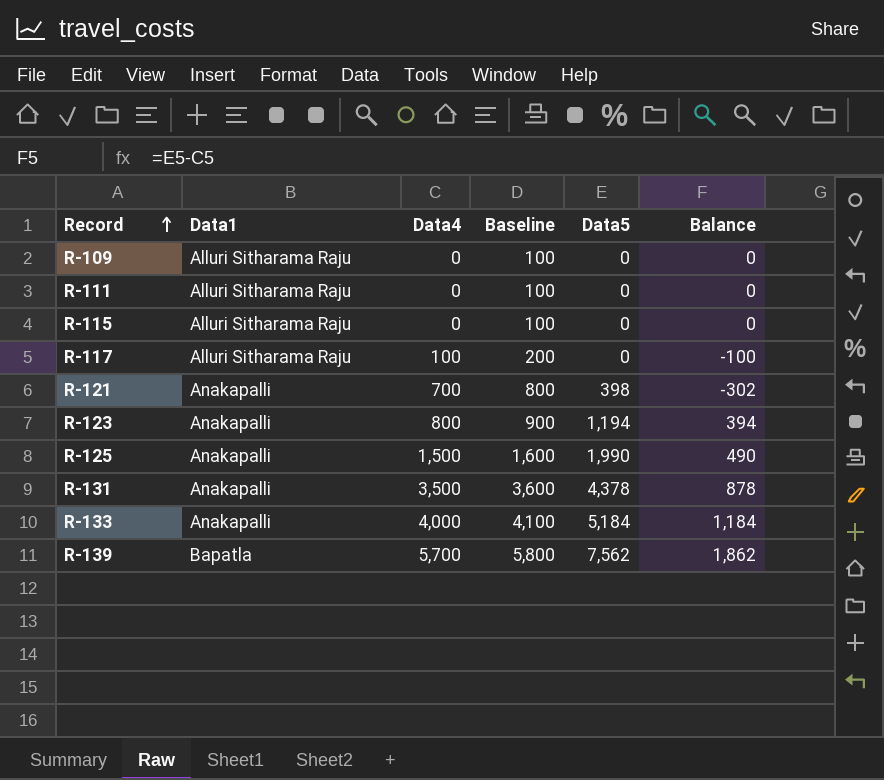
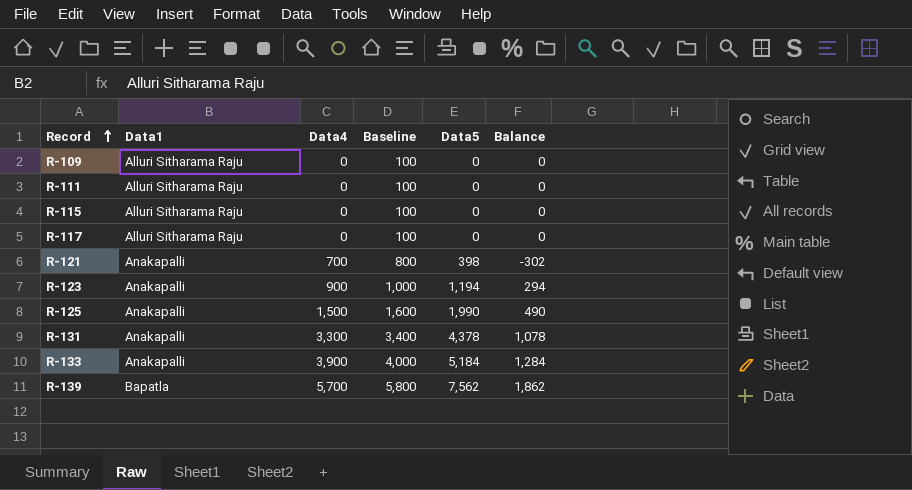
R-117 | Data4: 100 -> 0
R-117 | Baseline: 200 -> 100
R-117 | Balance: -100 -> 0
R-123 | Data4: 800 -> 900
R-123 | Baseline: 900 -> 1,000
R-123 | Balance: 394 -> 294
R-131 | Data4: 3,500 -> 3,300
R-131 | Baseline: 3,600 -> 3,400
R-131 | Balance: 878 -> 1,078
R-133 | Data4: 4,000 -> 3,900
R-133 | Baseline: 4,100 -> 4,000
R-133 | Balance: 1,184 -> 1,284

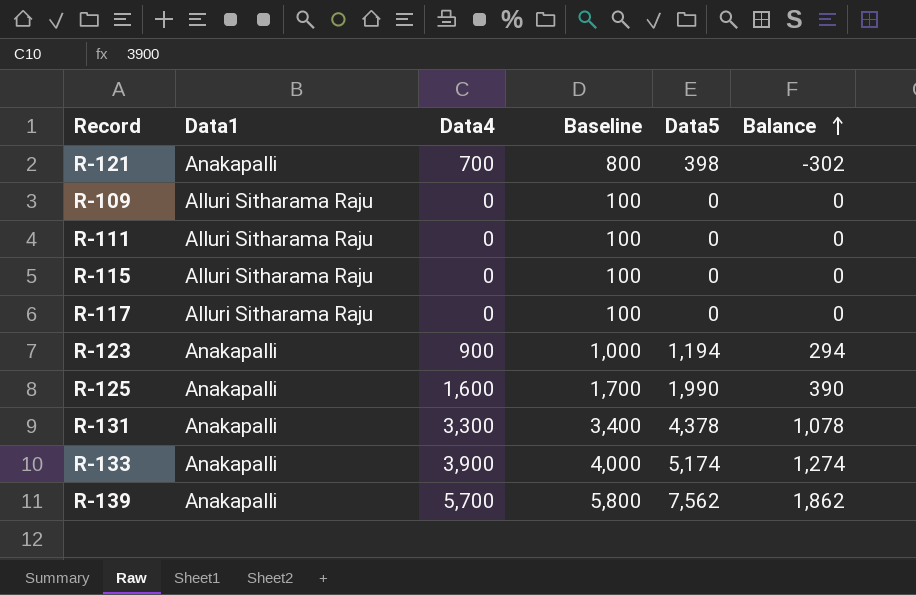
row order: Record ascending -> Balance ascending
R-125 | Data4: 1,500 -> 1,600
R-125 | Baseline: 1,600 -> 1,700
R-125 | Balance: 490 -> 390
R-133 | Data5: 5,184 -> 5,174
R-133 | Balance: 1,284 -> 1,274
R-139 | Data1: Bapatla -> Anakapalli

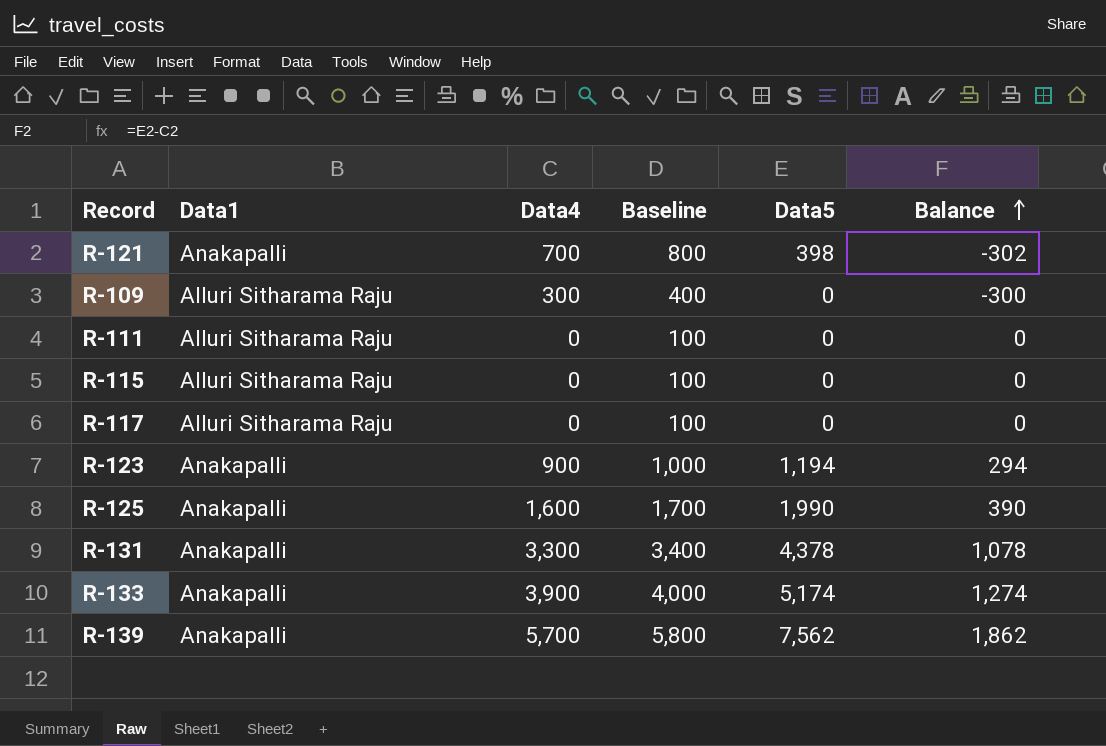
R-109 | Data4: 0 -> 300
R-109 | Baseline: 100 -> 400
R-109 | Balance: 0 -> -300

